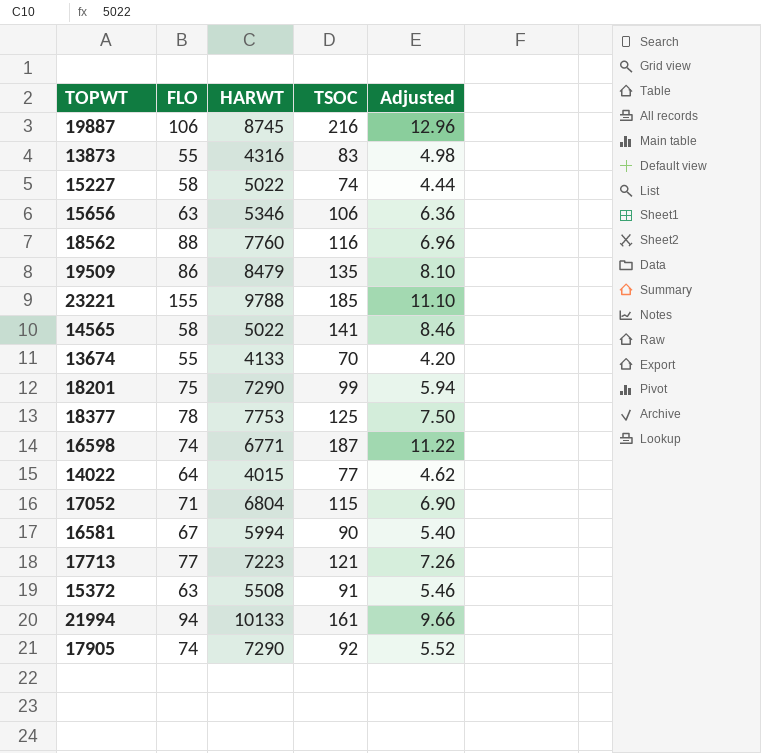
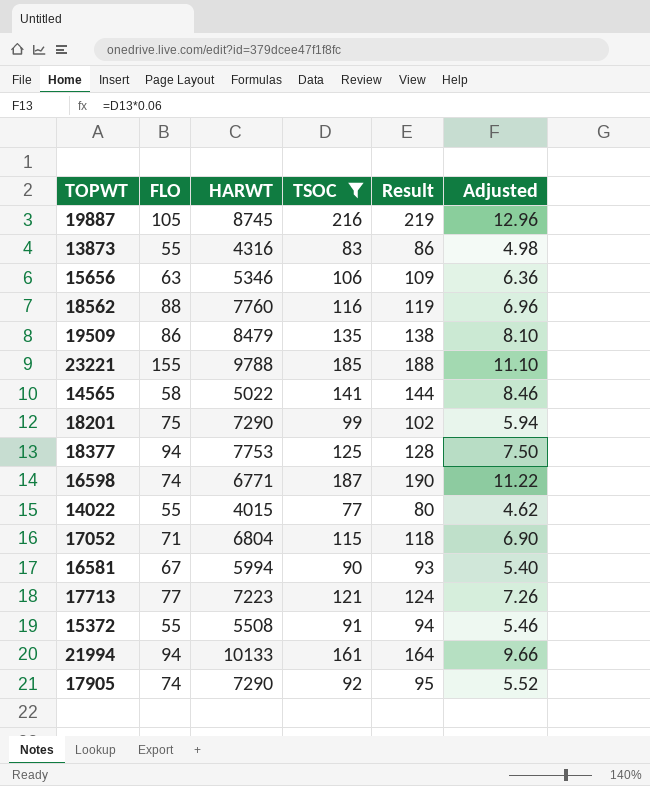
filter: none -> TSOC >= 77
column Result | formula: none -> [TSOC] + 3
19887 | FLO: 106 -> 105
18377 | FLO: 78 -> 94
14022 | FLO: 64 -> 55
15372 | FLO: 63 -> 55

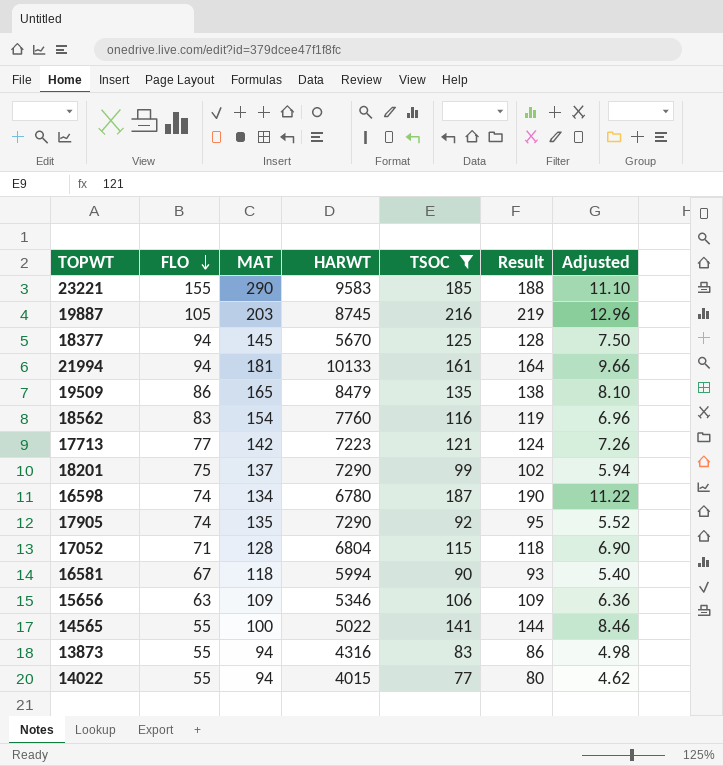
row order: none -> FLO descending
column MAT | position: none -> 3
row 15372: 55 | 5508 | 91 | 94 | 5.46 -> none
23221 | HARWT: 9788 -> 9583
18377 | HARWT: 7753 -> 5670
18562 | FLO: 88 -> 83
16598 | HARWT: 6771 -> 6780
14565 | FLO: 58 -> 55

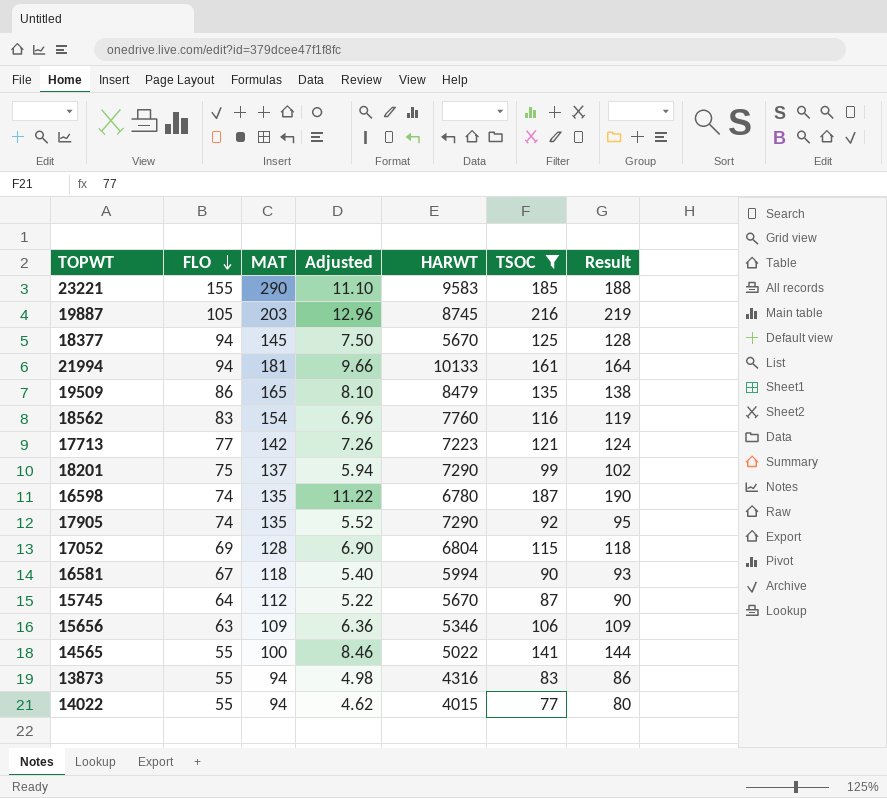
column Adjusted | position: 7 -> 4
16598 | MAT: 134 -> 135
17052 | FLO: 71 -> 69
row 15745: none -> 64 | 112 | 5.22 | 5670 | 87 | 90

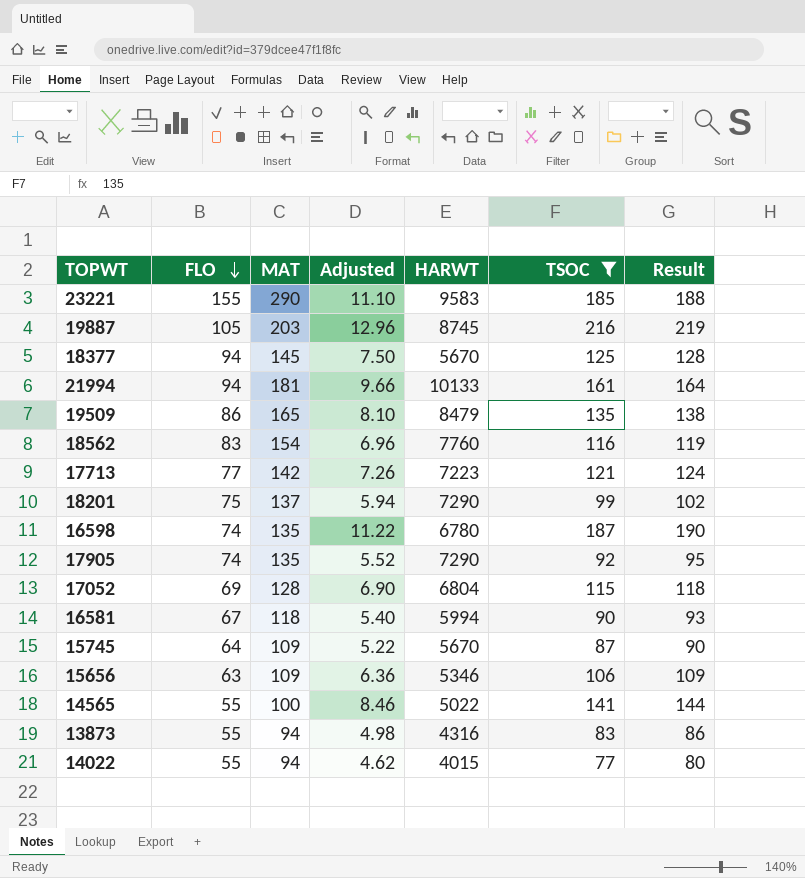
15745 | MAT: 112 -> 109

